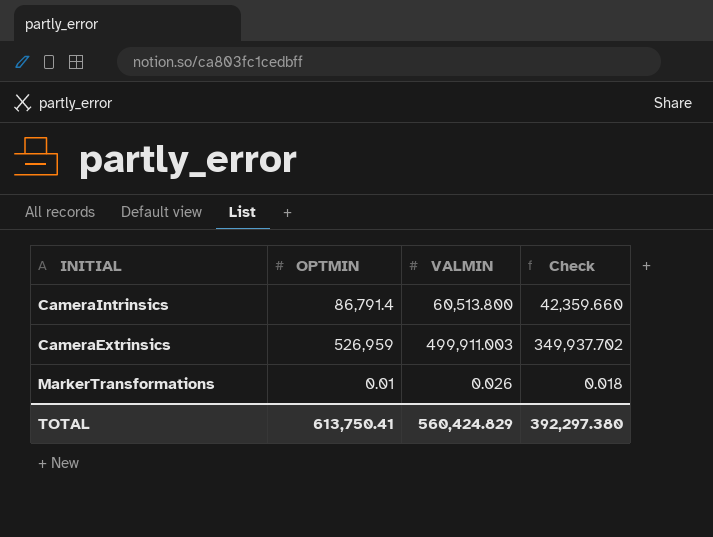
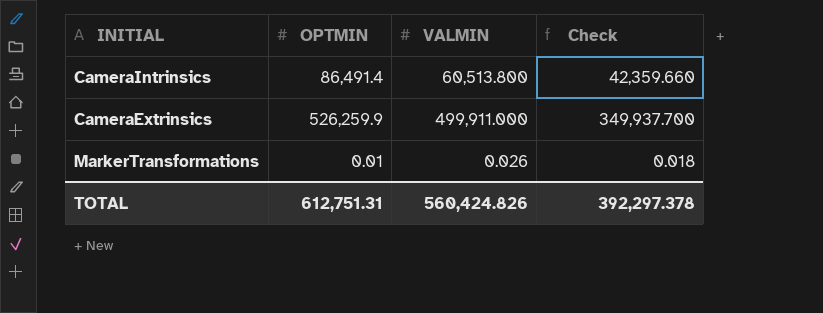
CameraIntrinsics | OPTMIN: 86,791.4 -> 86,491.4
CameraExtrinsics | OPTMIN: 526,959 -> 526,259.9
CameraExtrinsics | VALMIN: 499,911.003 -> 499,911.000
CameraExtrinsics | Check: 349,937.702 -> 349,937.700
TOTAL | OPTMIN: 613,750.41 -> 612,751.31
TOTAL | VALMIN: 560,424.829 -> 560,424.826
TOTAL | Check: 392,297.380 -> 392,297.378

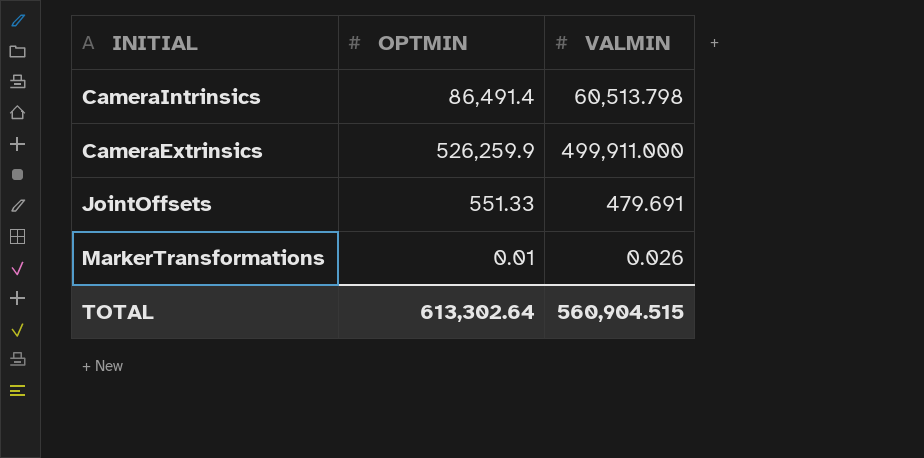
column Check | formula: [VALMIN] * 0.7 -> none
CameraIntrinsics | VALMIN: 60,513.800 -> 60,513.798
row JointOffsets: none -> 551.33 | 479.691
TOTAL | OPTMIN: 612,751.31 -> 613,302.64
TOTAL | VALMIN: 560,424.826 -> 560,904.515

